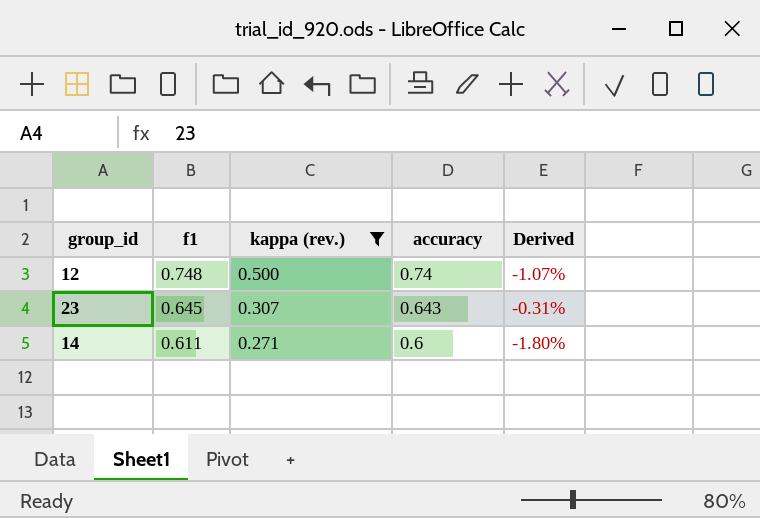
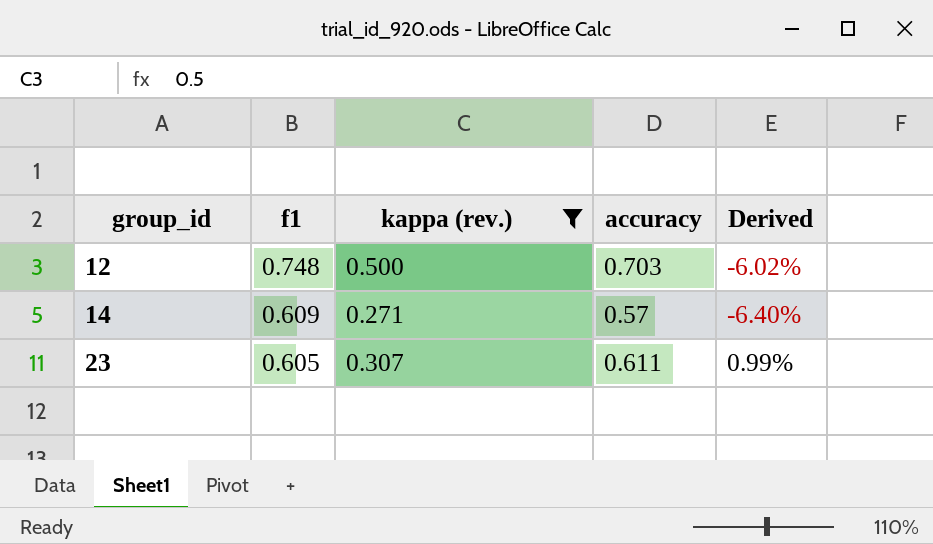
row order: f1 descending -> group_id ascending
12 | accuracy: 0.74 -> 0.703
12 | Derived: -1.07% -> -6.02%
14 | f1: 0.611 -> 0.609
14 | accuracy: 0.6 -> 0.57
14 | Derived: -1.80% -> -6.40%
23 | f1: 0.645 -> 0.605
23 | accuracy: 0.643 -> 0.611
23 | Derived: -0.31% -> 0.99%

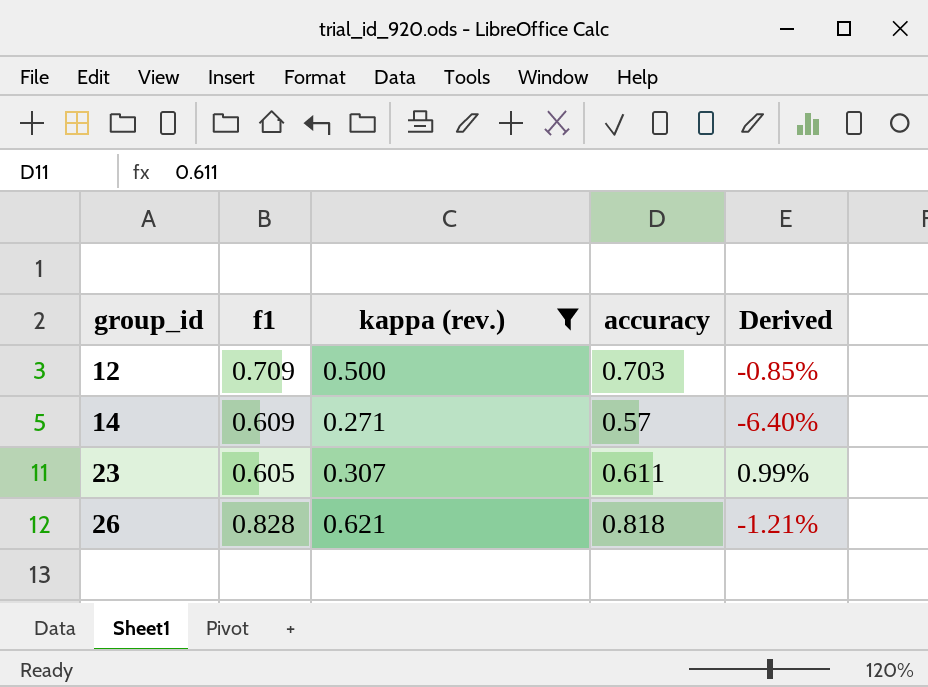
12 | f1: 0.748 -> 0.709
12 | Derived: -6.02% -> -0.85%
row 26: none -> 0.828 | 0.621 | 0.818 | -1.21%

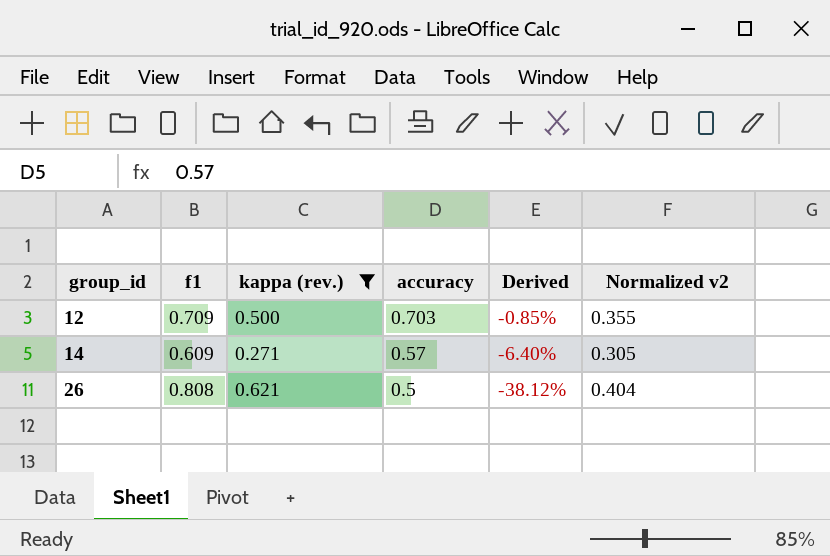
column Normalized v2 | formula: none -> [f1] * 0.5
row 23: 0.605 | 0.307 | 0.611 | 0.99% -> none
26 | f1: 0.828 -> 0.808
26 | accuracy: 0.818 -> 0.5
26 | Derived: -1.21% -> -38.12%

